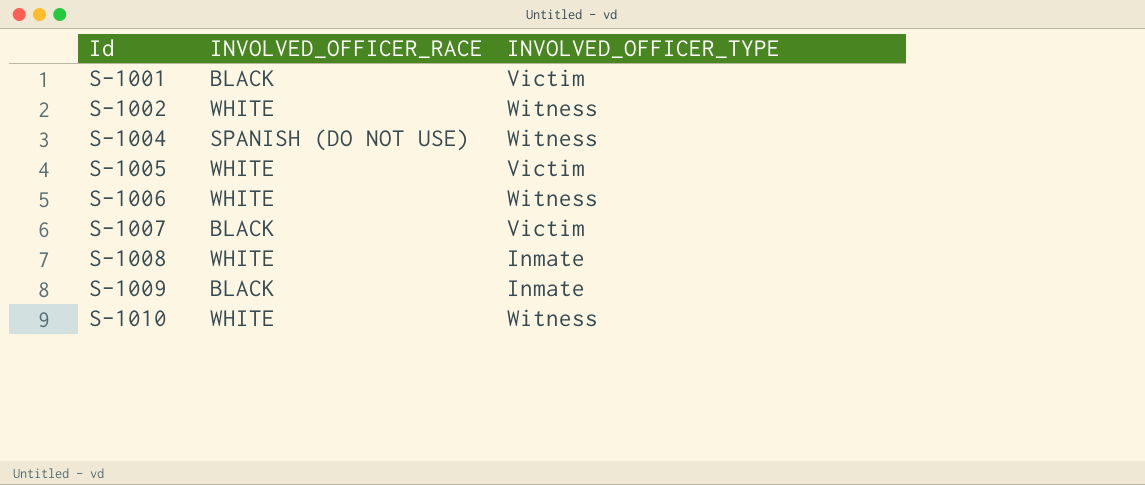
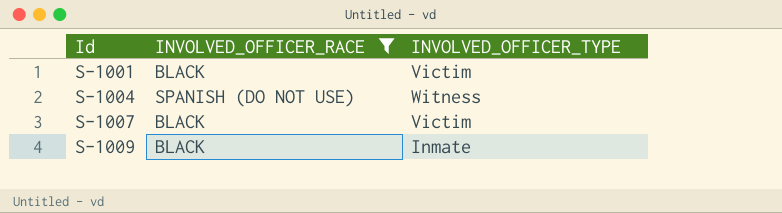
filter: none -> INVOLVED_OFFICER_RACE != WHITE

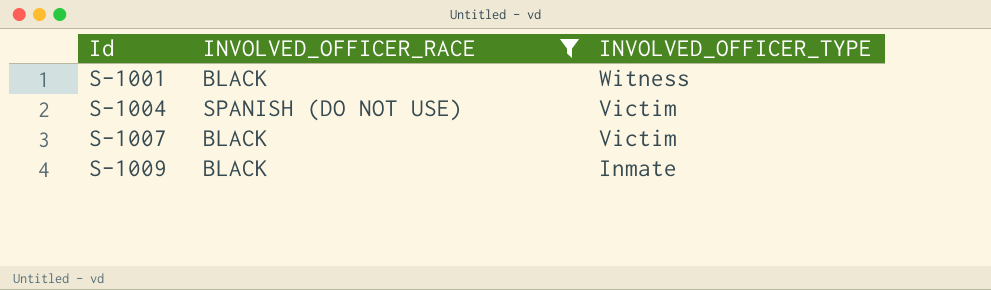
S-1001 | INVOLVED_OFFICER_TYPE: Victim -> Witness
S-1004 | INVOLVED_OFFICER_TYPE: Witness -> Victim

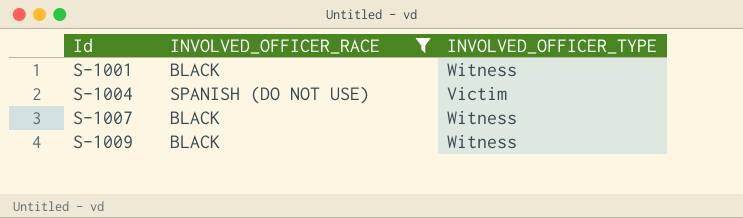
S-1007 | INVOLVED_OFFICER_TYPE: Victim -> Witness
S-1009 | INVOLVED_OFFICER_TYPE: Inmate -> Witness

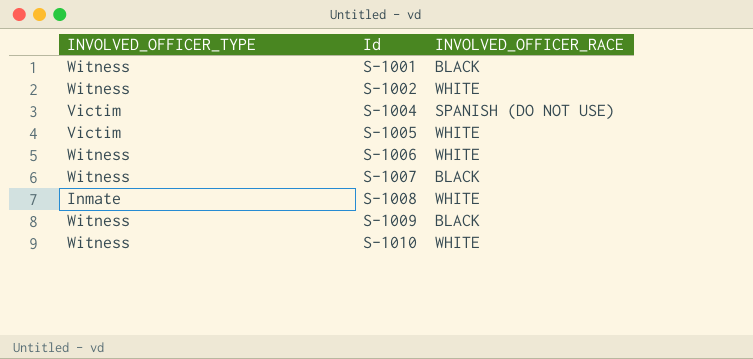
filter: INVOLVED_OFFICER_RACE != WHITE -> none
column INVOLVED_OFFICER_TYPE | position: 3 -> 1

